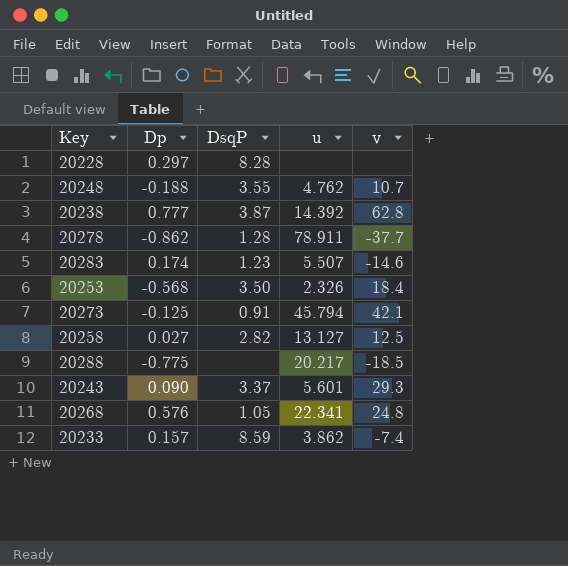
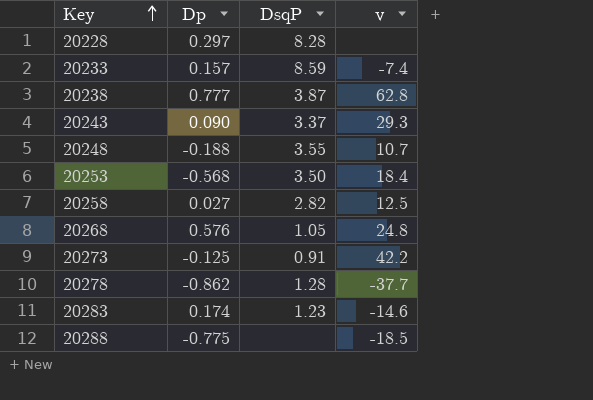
row order: none -> Key ascending
column u | position: 4 -> none
20273 | v: 42.1 -> 42.2

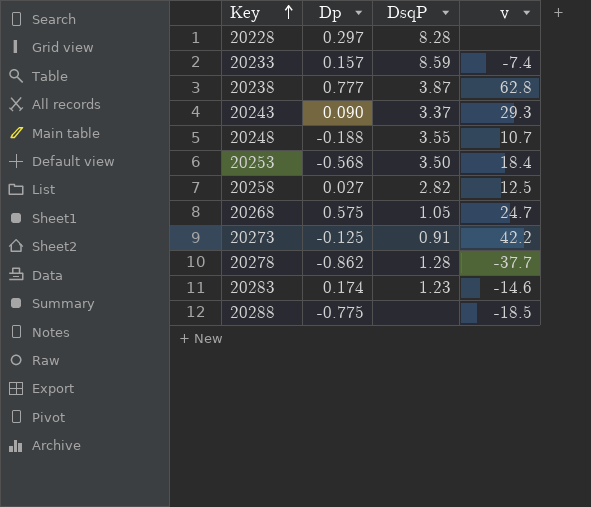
20268 | Dp: 0.576 -> 0.575
20268 | v: 24.8 -> 24.7

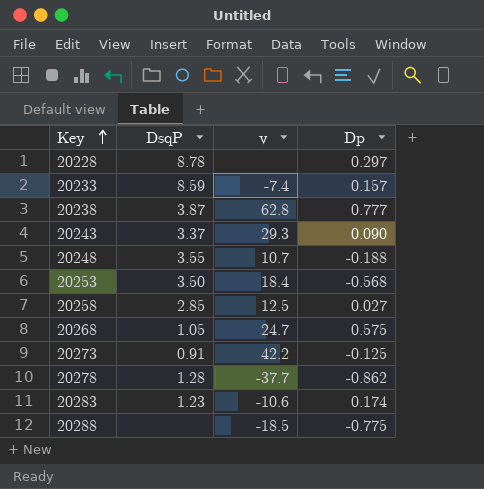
column Dp | position: 2 -> 4
20228 | DsqP: 8.28 -> 8.78
20258 | DsqP: 2.82 -> 2.85
20283 | v: -14.6 -> -10.6

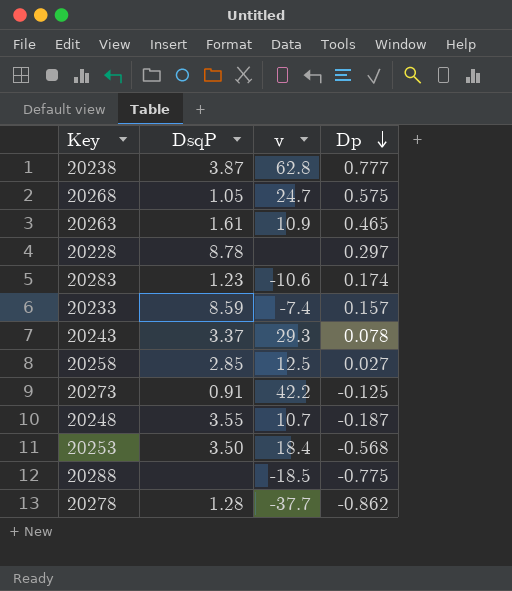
row order: Key ascending -> Dp descending
row 20263: none -> 1.61 | 10.9 | 0.465
20243 | Dp: 0.090 -> 0.078
20248 | Dp: -0.188 -> -0.187

